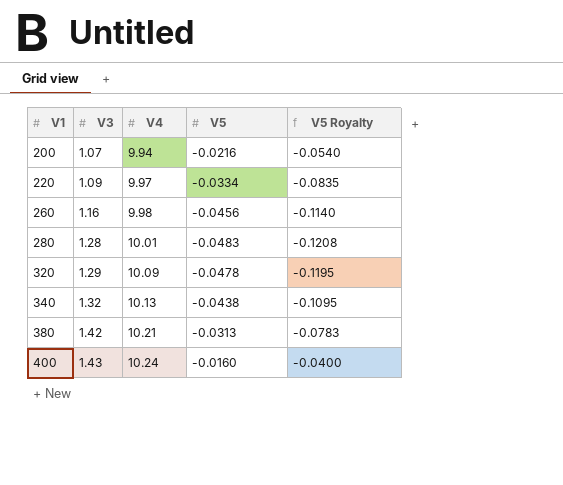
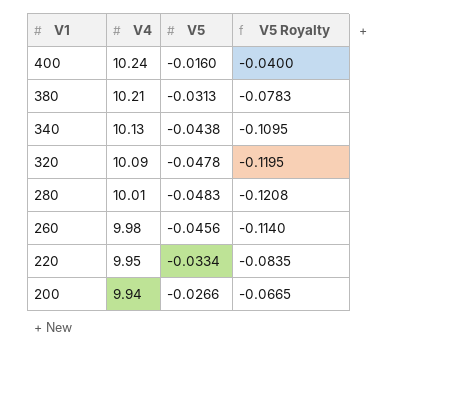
row order: V1 ascending -> V1 descending
column V3 | position: 2 -> none
220 | V4: 9.97 -> 9.95
200 | V5: -0.0216 -> -0.0266
200 | V5 Royalty: -0.0540 -> -0.0665

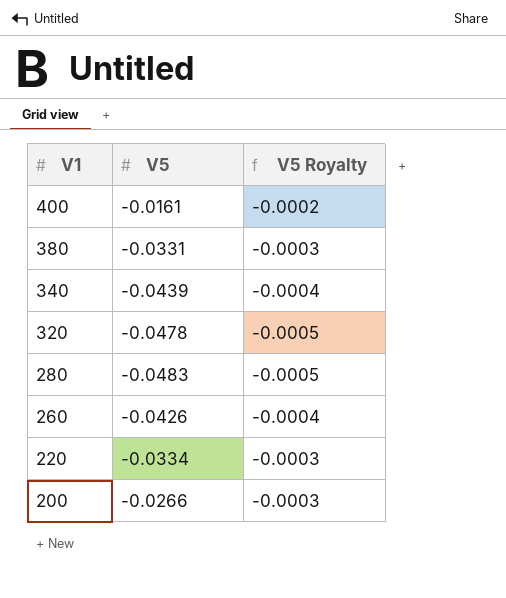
column V4 | position: 2 -> none
column V5 Royalty | formula: [V5] * 2.5 -> [V5] * 0.01
400 | V5: -0.0160 -> -0.0161
380 | V5: -0.0313 -> -0.0331
340 | V5: -0.0438 -> -0.0439
260 | V5: -0.0456 -> -0.0426

